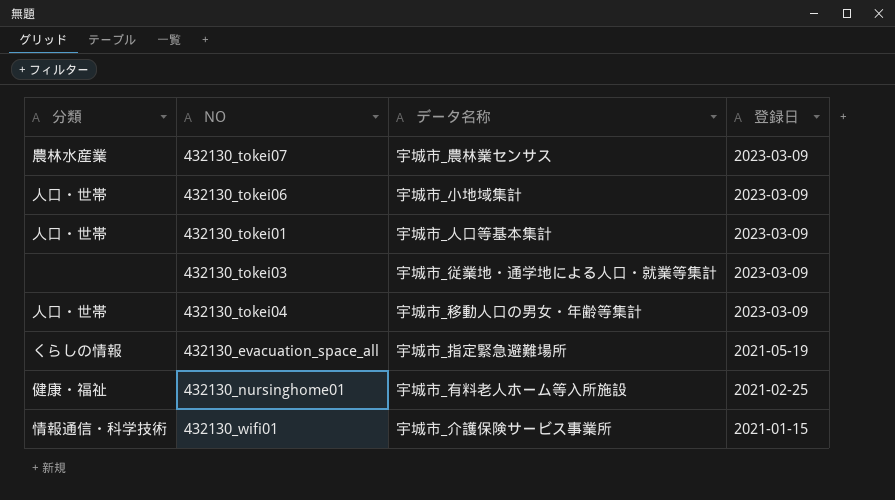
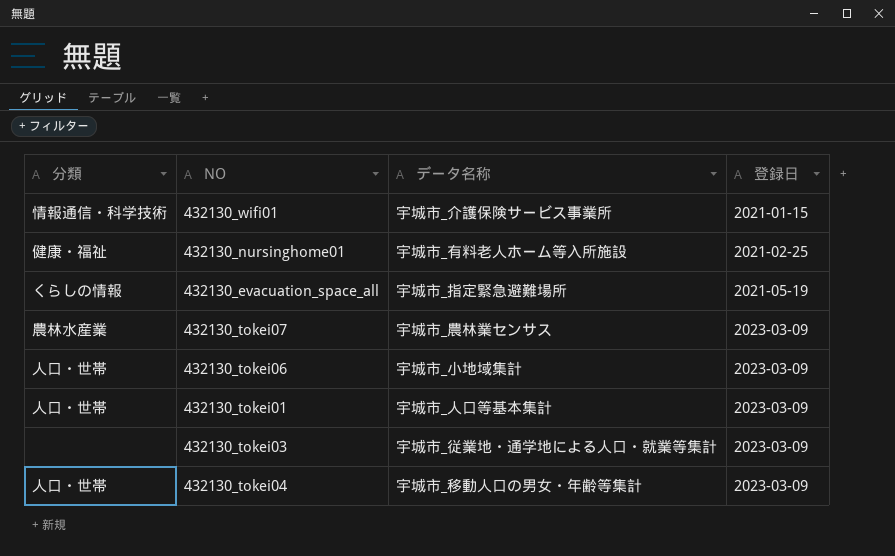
row order: 登録日 descending -> 登録日 ascending

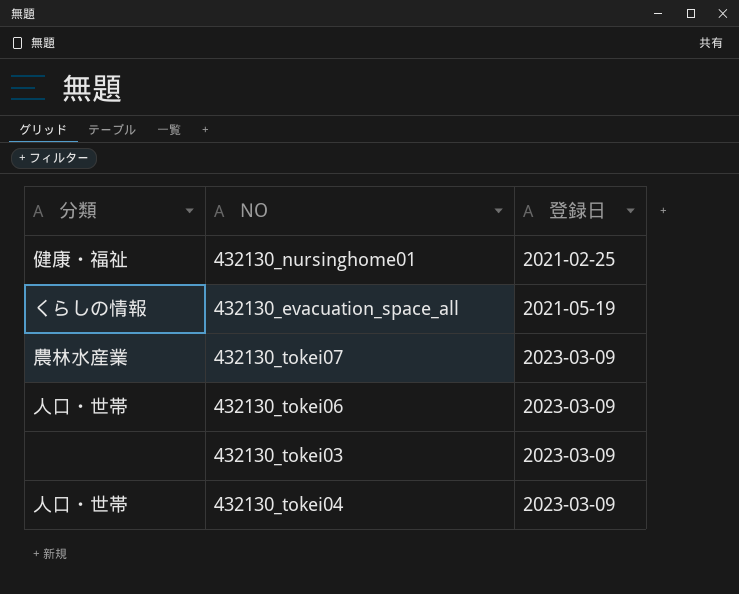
column データ名称 | position: 3 -> none
row 432130_wifi01: 情報通信・科学技術 | 宇城市_介護保険サービス事業所 | 2021-01-15 -> none
row 432130_tokei01: 人口・世帯 | 宇城市_人口等基本集計 | 2023-03-09 -> none

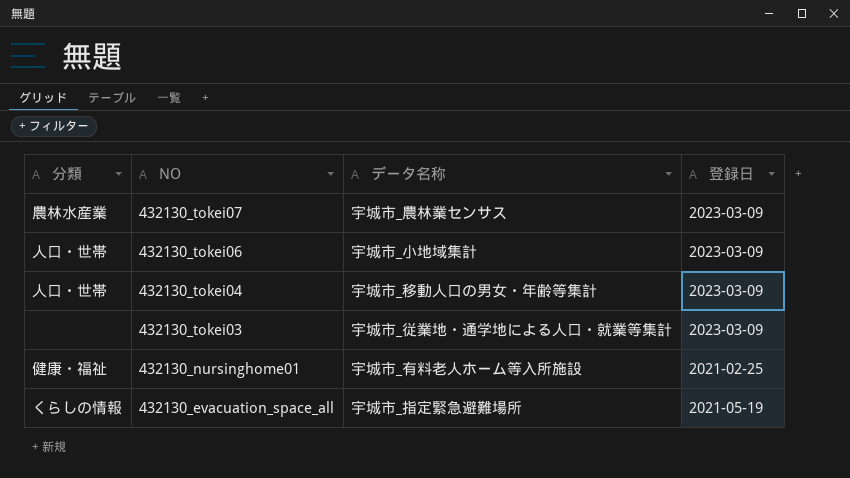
row order: 登録日 ascending -> NO descending
column データ名称 | position: none -> 3

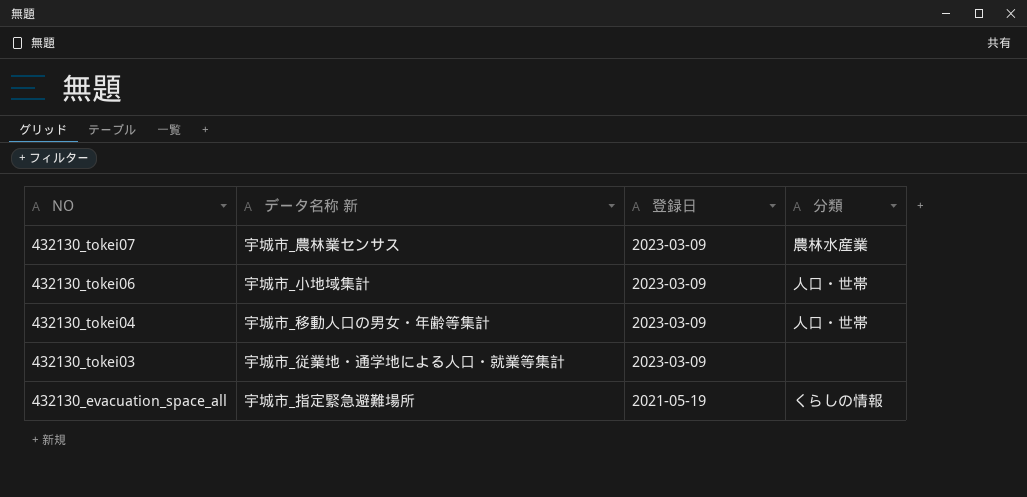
column name: データ名称 -> データ名称 新
column 分類 | position: 1 -> 4
row 432130_nursinghome01: 健康・福祉 | 宇城市_有料老人ホーム等入所施設 | 2021-02-25 -> none

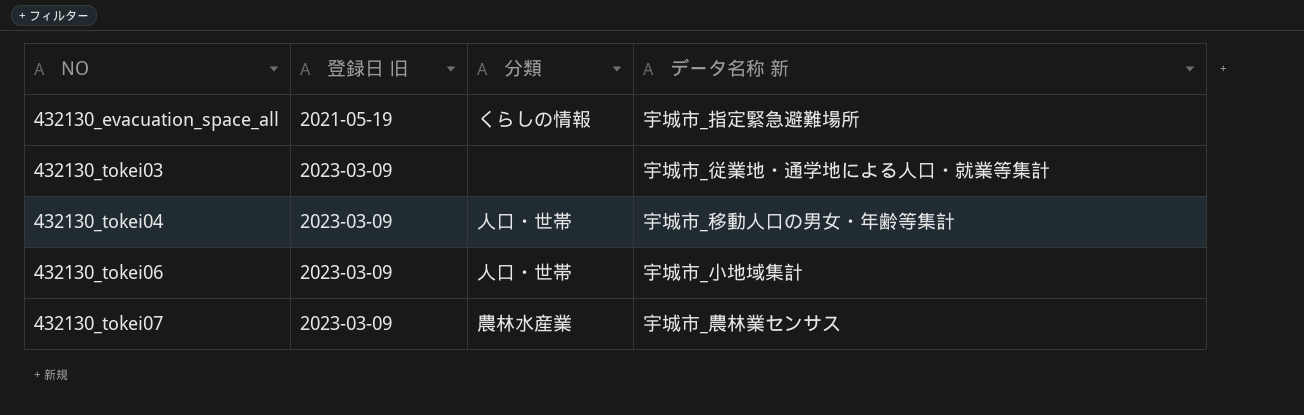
row order: NO descending -> NO ascending
column name: 登録日 -> 登録日 旧
column データ名称 新 | position: 2 -> 4

